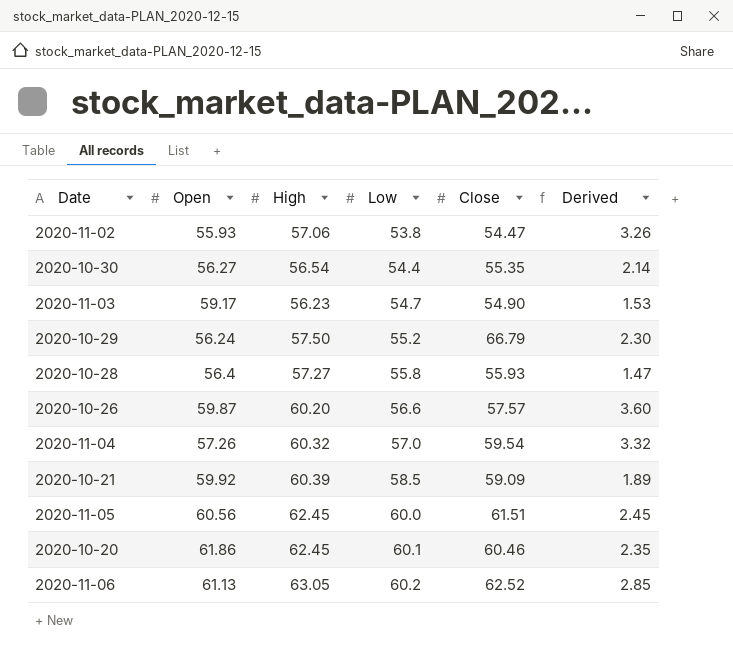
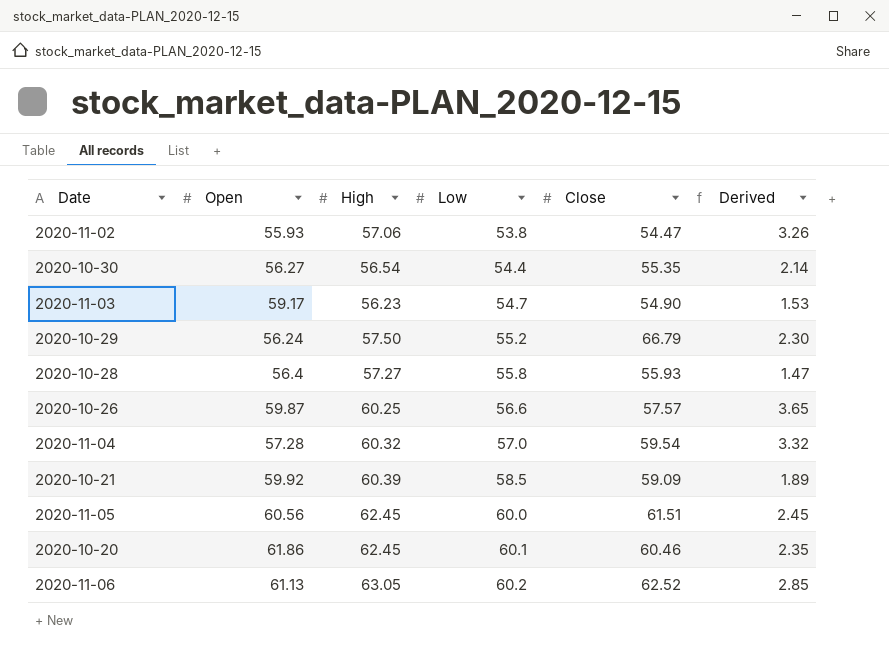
2020-10-26 | High: 60.20 -> 60.25
2020-10-26 | Derived: 3.60 -> 3.65
2020-11-04 | Open: 57.26 -> 57.28

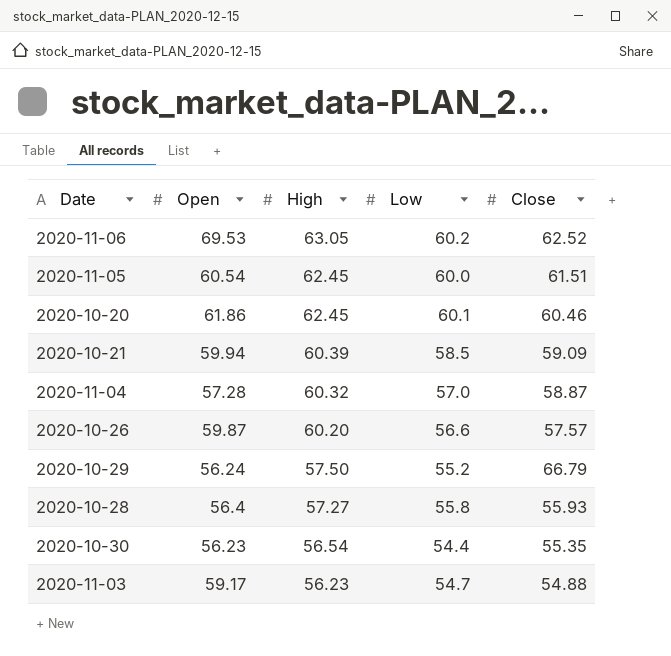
row order: Low ascending -> High descending
column Derived | formula: [High] - [Low] -> none
row 2020-11-02: 55.93 | 57.06 | 53.8 | 54.47 | 3.26 -> none
2020-11-06 | Open: 61.13 -> 69.53
2020-11-05 | Open: 60.56 -> 60.54
2020-10-21 | Open: 59.92 -> 59.94
2020-11-04 | Close: 59.54 -> 58.87
2020-10-26 | High: 60.25 -> 60.20
2020-10-30 | Open: 56.27 -> 56.23
2020-11-03 | Close: 54.90 -> 54.88

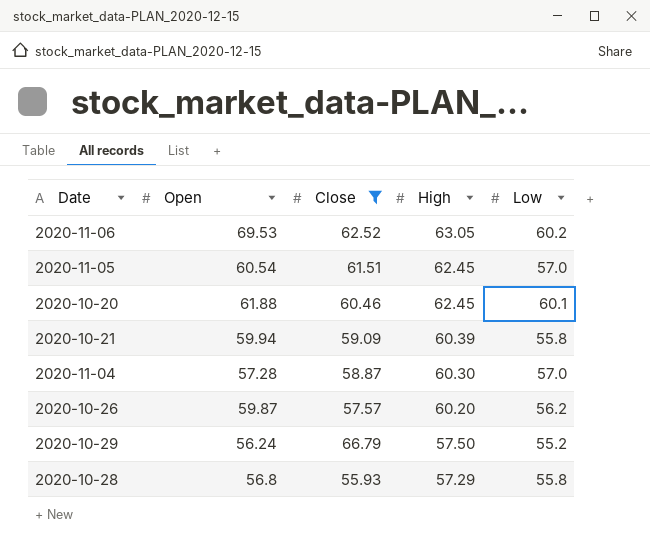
filter: none -> Close >= 55.93
column Close | position: 5 -> 3
2020-11-05 | Low: 60.0 -> 57.0
2020-10-20 | Open: 61.86 -> 61.88
2020-10-21 | Low: 58.5 -> 55.8
2020-11-04 | High: 60.32 -> 60.30
2020-10-26 | Low: 56.6 -> 56.2
2020-10-28 | Open: 56.4 -> 56.8
2020-10-28 | High: 57.27 -> 57.29

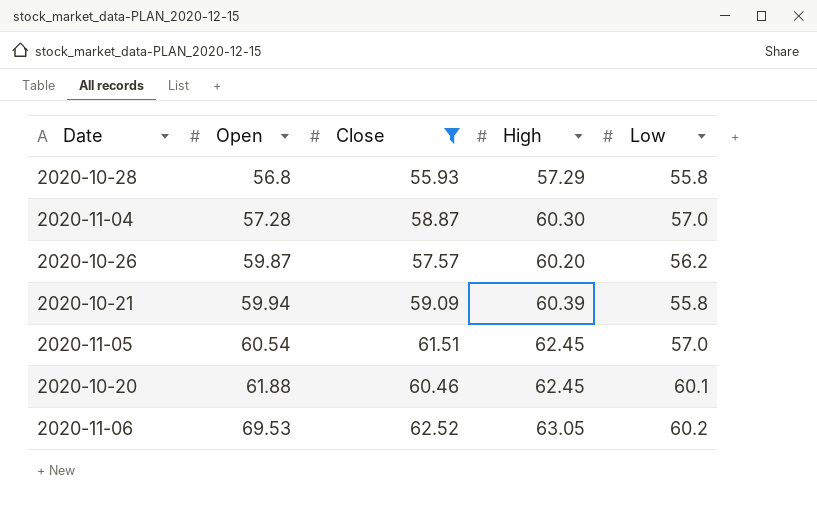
row order: High descending -> Open ascending
row 2020-10-29: 56.24 | 66.79 | 57.50 | 55.2 -> none

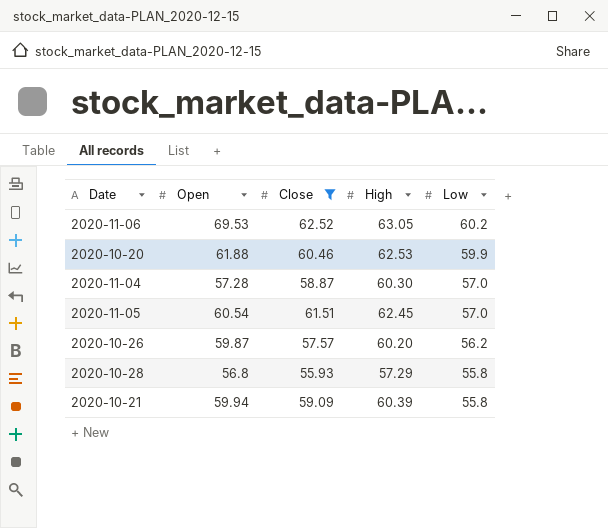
row order: Open ascending -> Low descending
2020-10-20 | High: 62.45 -> 62.53
2020-10-20 | Low: 60.1 -> 59.9

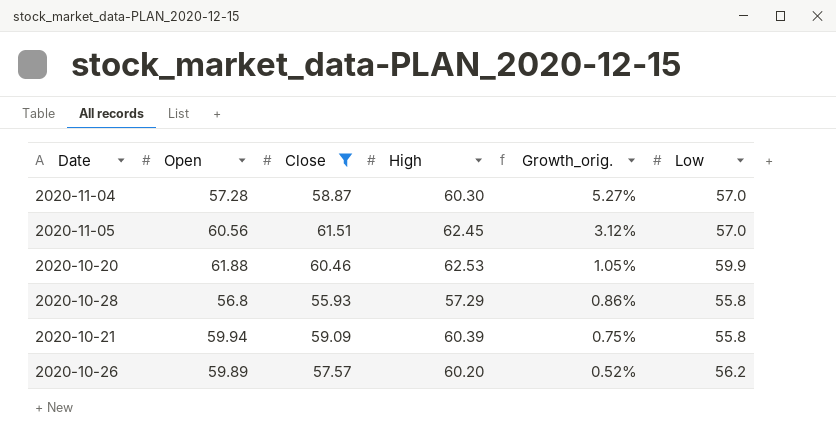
row order: Low descending -> Growth_orig. descending
column Growth_orig. | formula: none -> ([High] - [Open]) / [Open]
row 2020-11-06: 69.53 | 62.52 | 63.05 | 60.2 -> none
2020-11-05 | Open: 60.54 -> 60.56
2020-10-26 | Open: 59.87 -> 59.89

